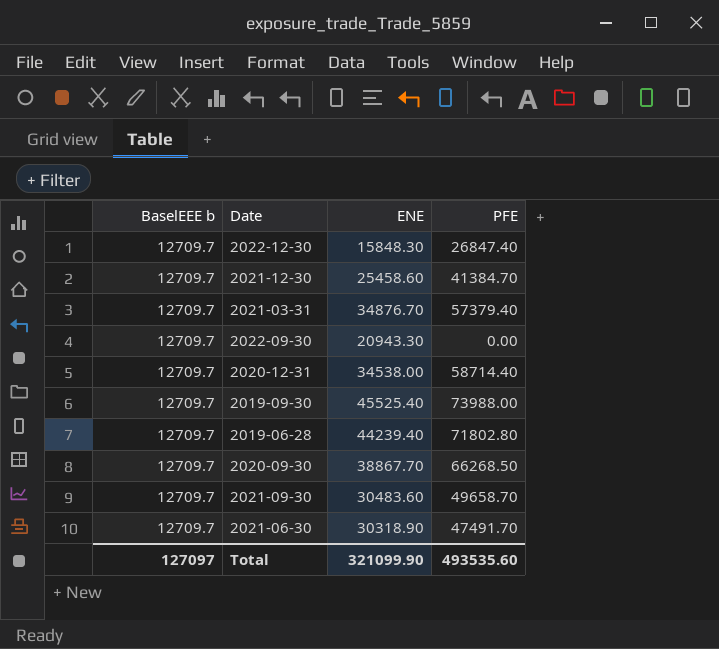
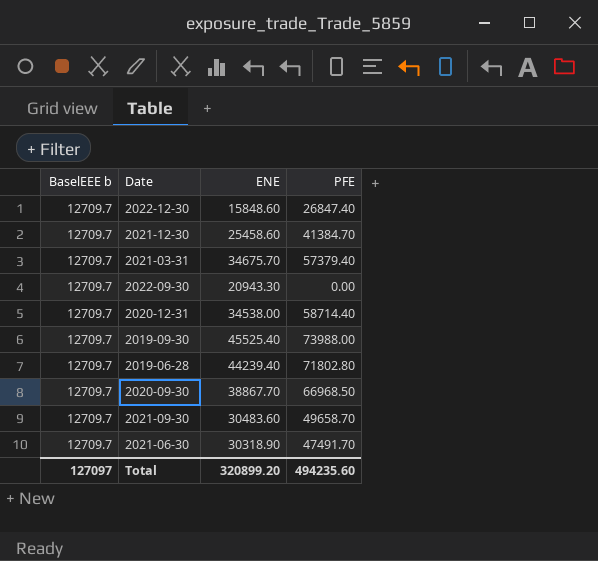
2022-12-30 | ENE: 15848.30 -> 15848.60
2021-03-31 | ENE: 34876.70 -> 34675.70
2020-09-30 | PFE: 66268.50 -> 66968.50
Total | ENE: 321099.90 -> 320899.20
Total | PFE: 493535.60 -> 494235.60

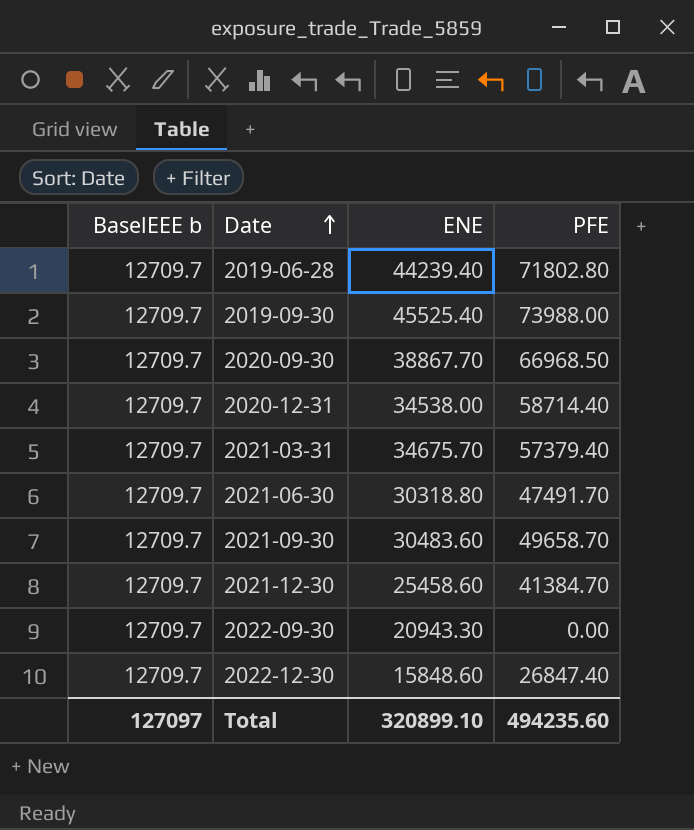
row order: none -> Date ascending
2021-06-30 | ENE: 30318.90 -> 30318.80
Total | ENE: 320899.20 -> 320899.10

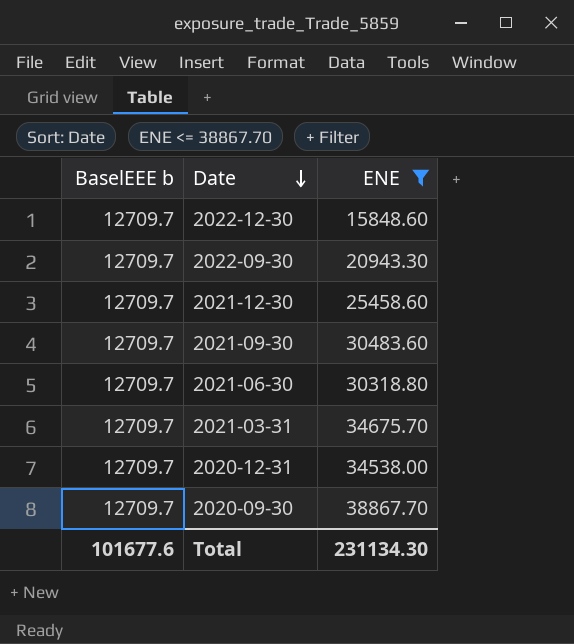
filter: none -> ENE <= 38867.70
row order: Date ascending -> Date descending
column PFE | position: 4 -> none
Total | BaselEEE b: 127097 -> 101677.6
Total | ENE: 320899.10 -> 231134.30

